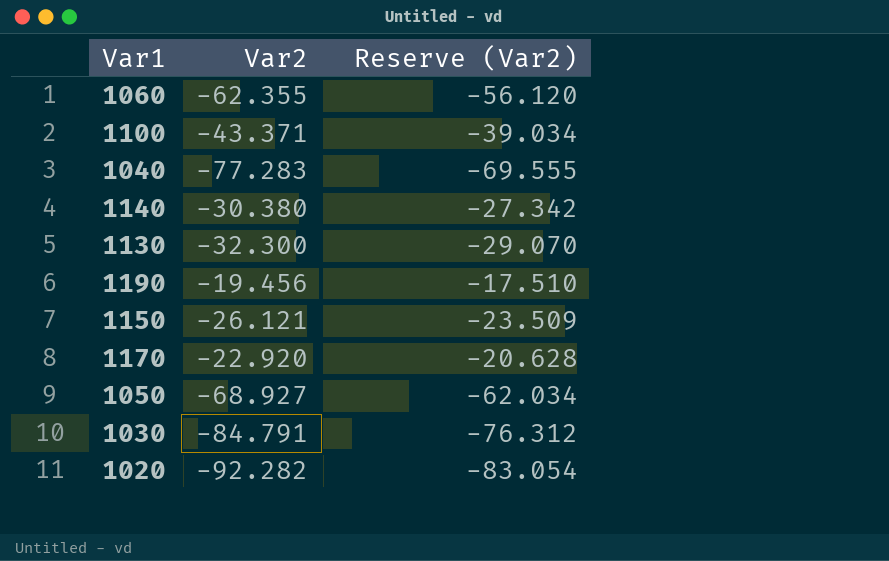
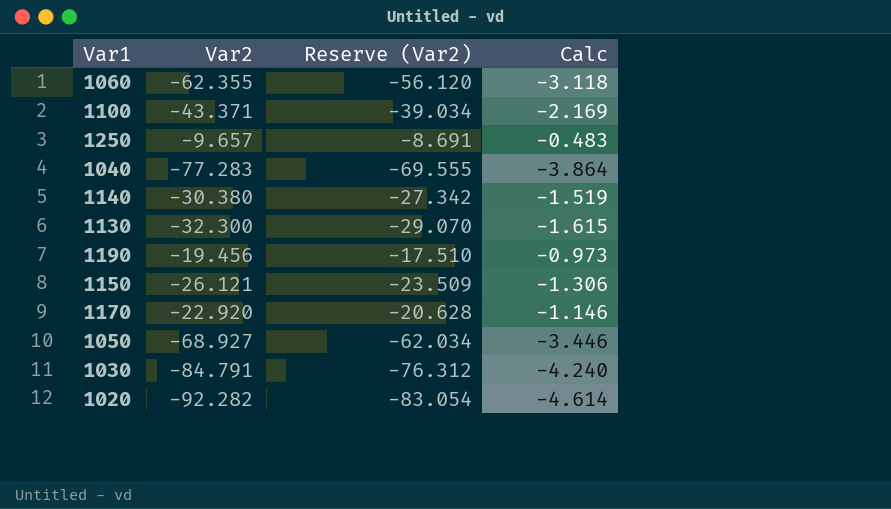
column Calc | formula: none -> [Var2] * 0.05
row 1250: none -> -9.657 | -8.691 | -0.483

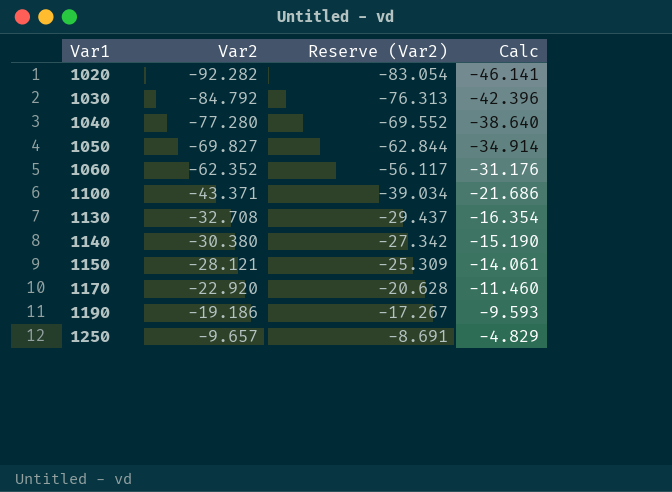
row order: none -> Var1 ascending
column Calc | formula: [Var2] * 0.05 -> [Var2] * 0.5
1030 | Var2: -84.791 -> -84.792
1030 | Reserve (Var2): -76.312 -> -76.313
1040 | Var2: -77.283 -> -77.280
1040 | Reserve (Var2): -69.555 -> -69.552
1050 | Var2: -68.927 -> -69.827
1050 | Reserve (Var2): -62.034 -> -62.844
1060 | Var2: -62.355 -> -62.352
1060 | Reserve (Var2): -56.120 -> -56.117
1130 | Var2: -32.300 -> -32.708
1130 | Reserve (Var2): -29.070 -> -29.437
1150 | Var2: -26.121 -> -28.121
1150 | Reserve (Var2): -23.509 -> -25.309
1190 | Var2: -19.456 -> -19.186
1190 | Reserve (Var2): -17.510 -> -17.267

